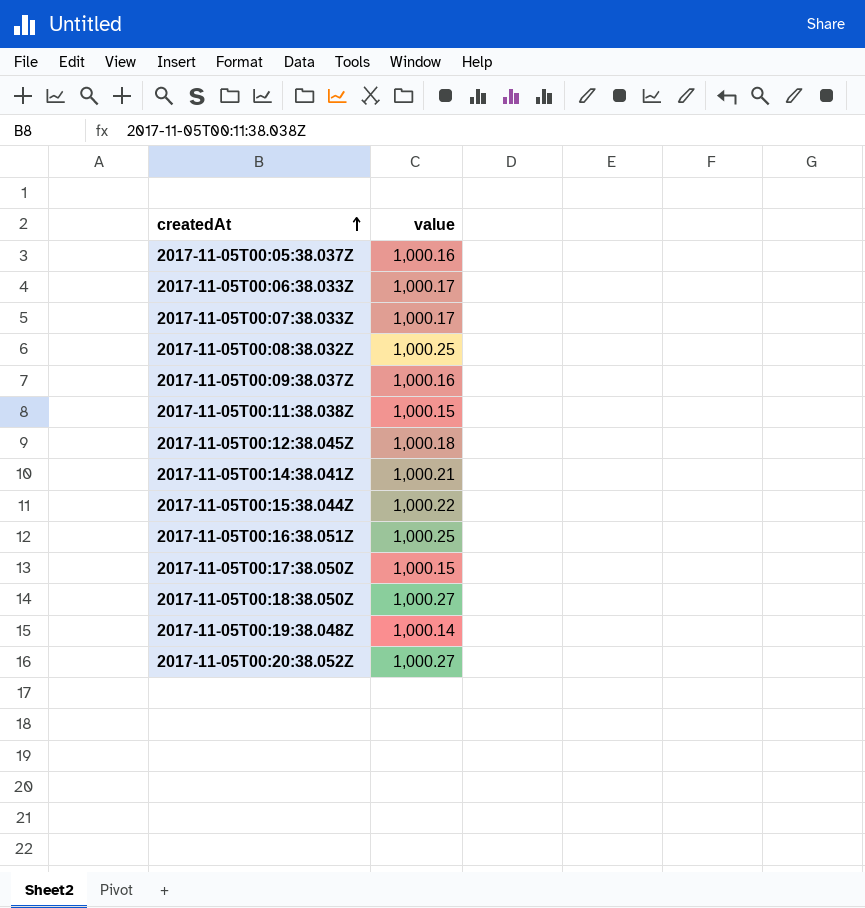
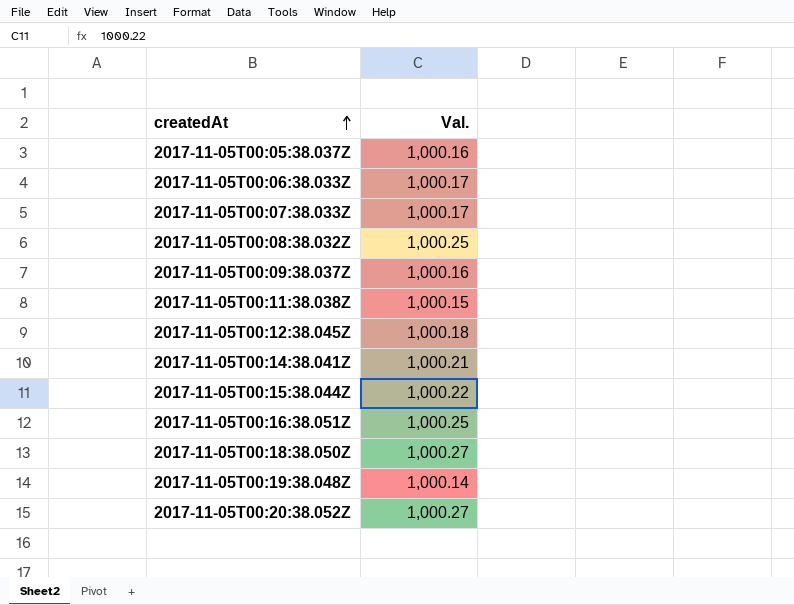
column name: value -> Val.
row 2017-11-05T00:17:38.050Z: 1,000.15 -> none

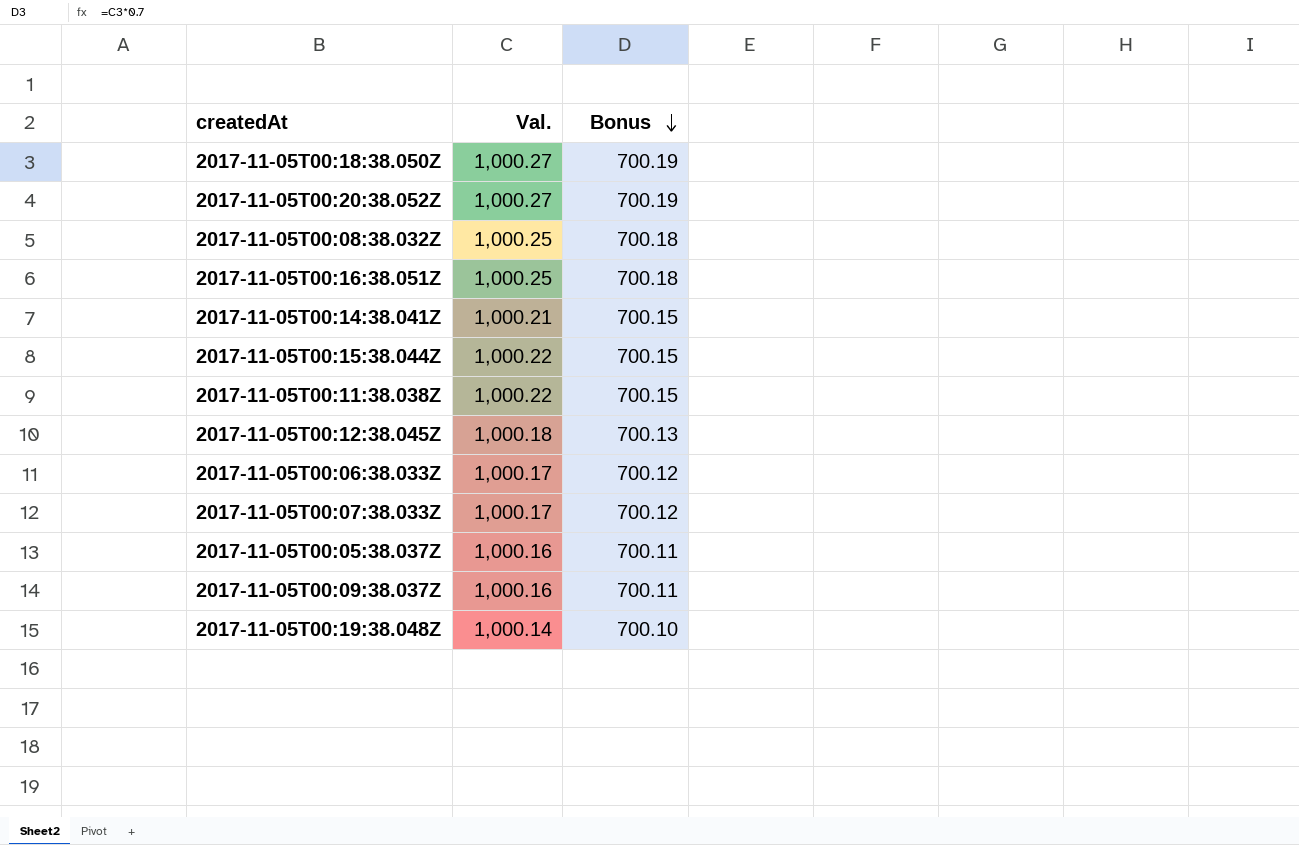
row order: createdAt ascending -> Bonus descending
column Bonus | formula: none -> [Val.] * 0.7
2017-11-05T00:11:38.038Z | Val.: 1,000.15 -> 1,000.22

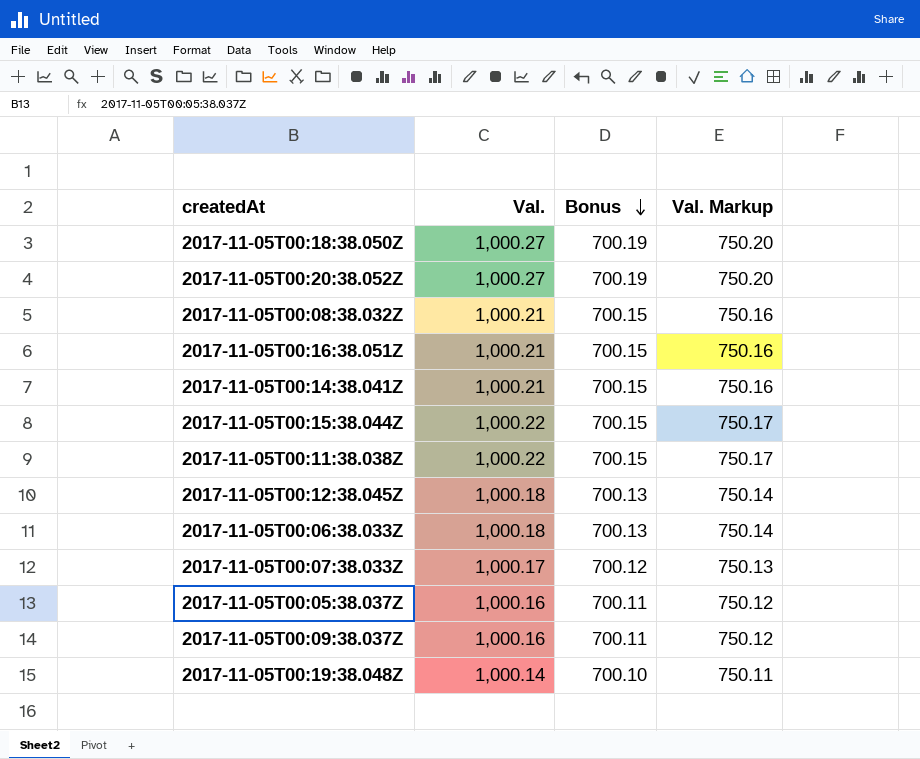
column Val. Markup | formula: none -> [Val.] * 0.75
2017-11-05T00:08:38.032Z | Val.: 1,000.25 -> 1,000.21
2017-11-05T00:08:38.032Z | Bonus: 700.18 -> 700.15
2017-11-05T00:16:38.051Z | Val.: 1,000.25 -> 1,000.21
2017-11-05T00:16:38.051Z | Bonus: 700.18 -> 700.15
2017-11-05T00:06:38.033Z | Val.: 1,000.17 -> 1,000.18
2017-11-05T00:06:38.033Z | Bonus: 700.12 -> 700.13

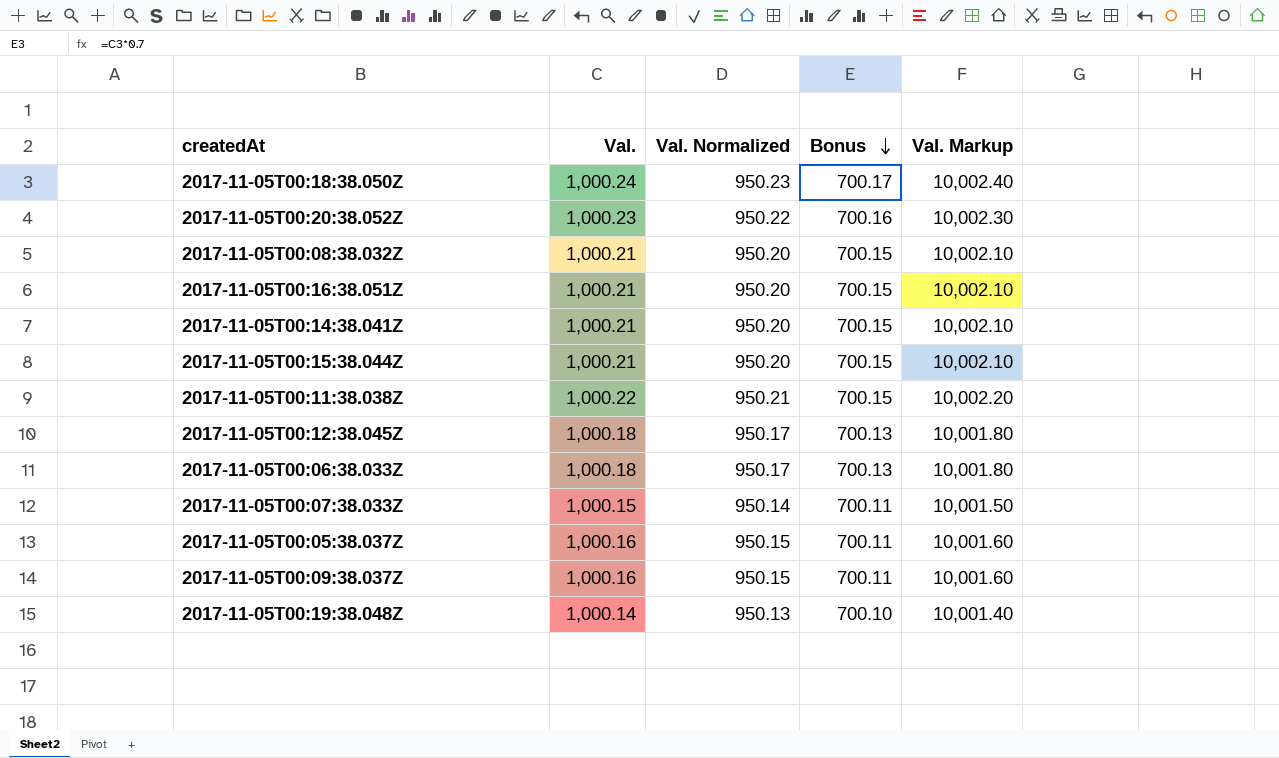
column Val. Normalized | formula: none -> [Val.] * 0.95
column Val. Markup | formula: [Val.] * 0.75 -> [Val.] * 10
2017-11-05T00:18:38.050Z | Val.: 1,000.27 -> 1,000.24
2017-11-05T00:18:38.050Z | Bonus: 700.19 -> 700.17
2017-11-05T00:20:38.052Z | Val.: 1,000.27 -> 1,000.23
2017-11-05T00:20:38.052Z | Bonus: 700.19 -> 700.16
2017-11-05T00:15:38.044Z | Val.: 1,000.22 -> 1,000.21
2017-11-05T00:07:38.033Z | Val.: 1,000.17 -> 1,000.15
2017-11-05T00:07:38.033Z | Bonus: 700.12 -> 700.11

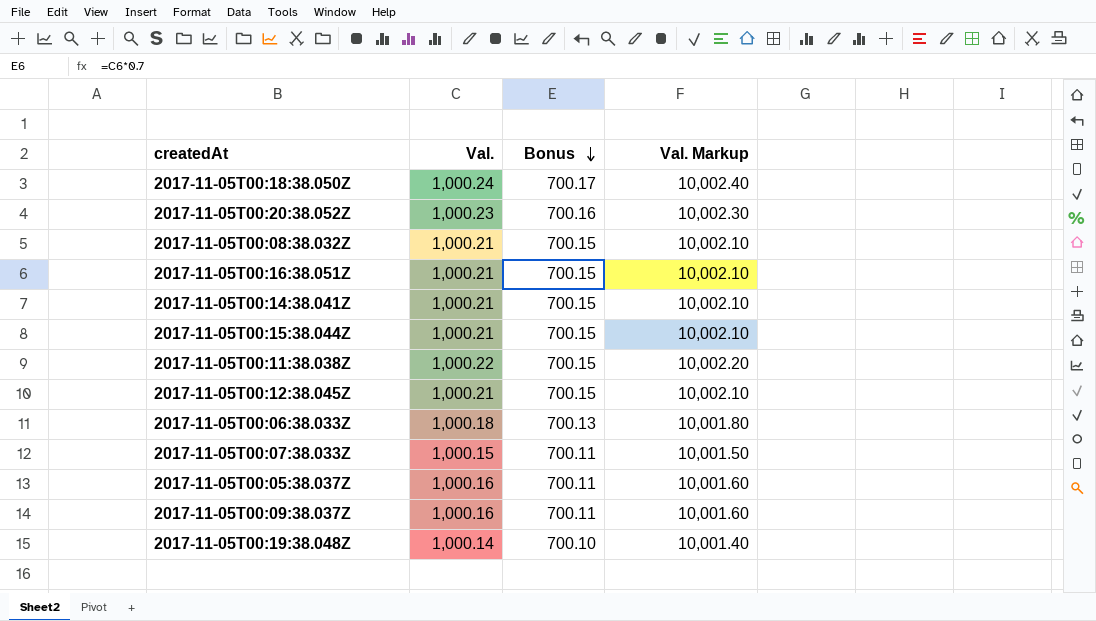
column Val. Normalized | formula: [Val.] * 0.95 -> none
2017-11-05T00:12:38.045Z | Val.: 1,000.18 -> 1,000.21
2017-11-05T00:12:38.045Z | Bonus: 700.13 -> 700.15
2017-11-05T00:12:38.045Z | Val. Markup: 10,001.80 -> 10,002.10

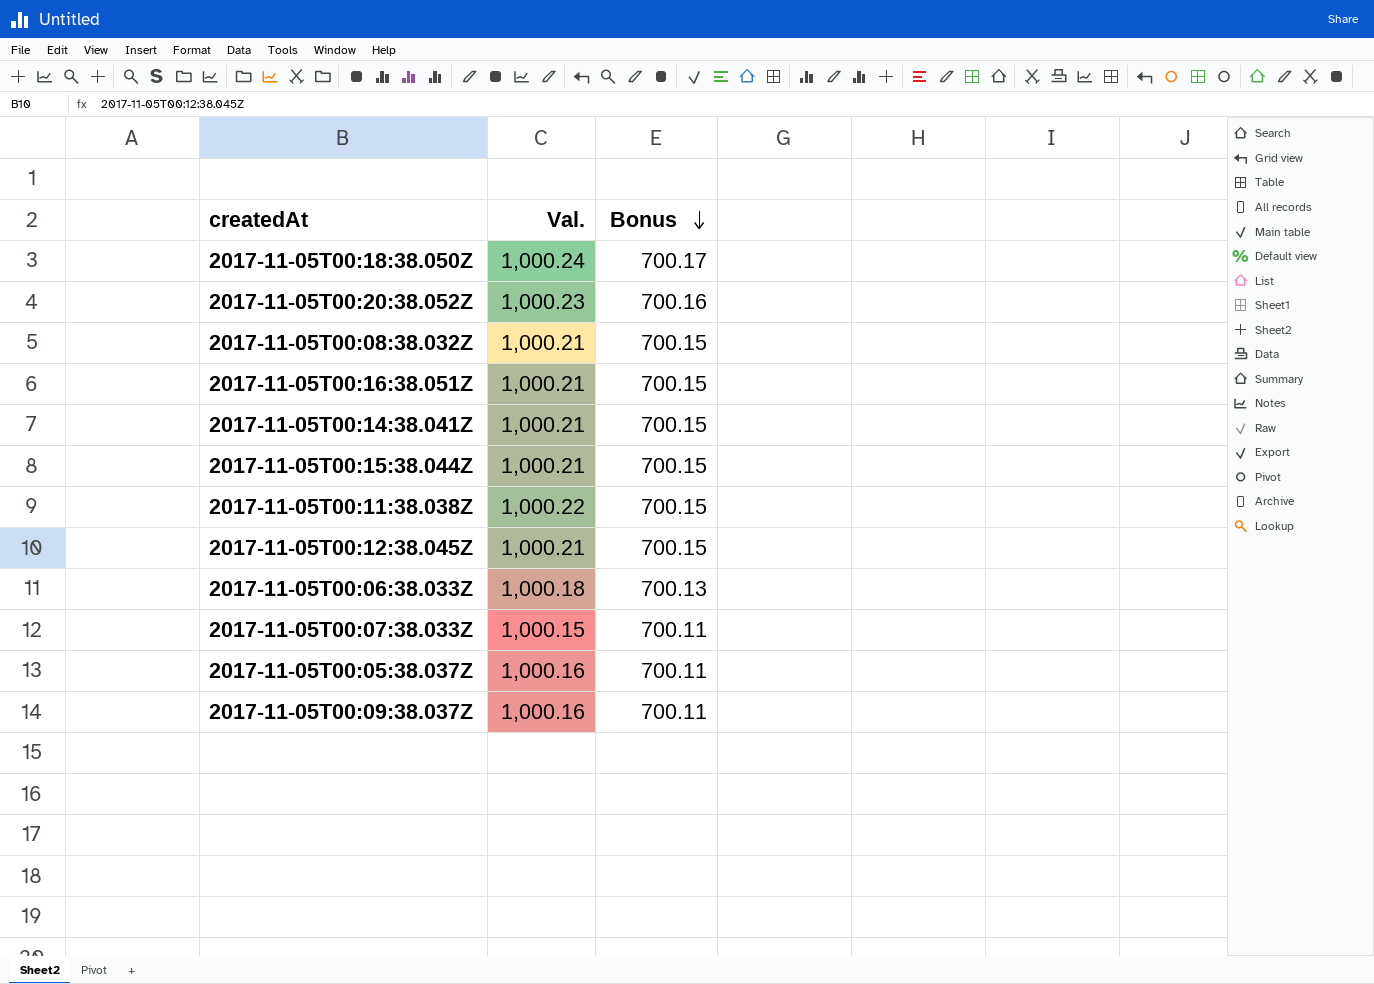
column Val. Markup | formula: [Val.] * 10 -> none
row 2017-11-05T00:19:38.048Z: 1,000.14 | 700.10 | 10,001.40 -> none

